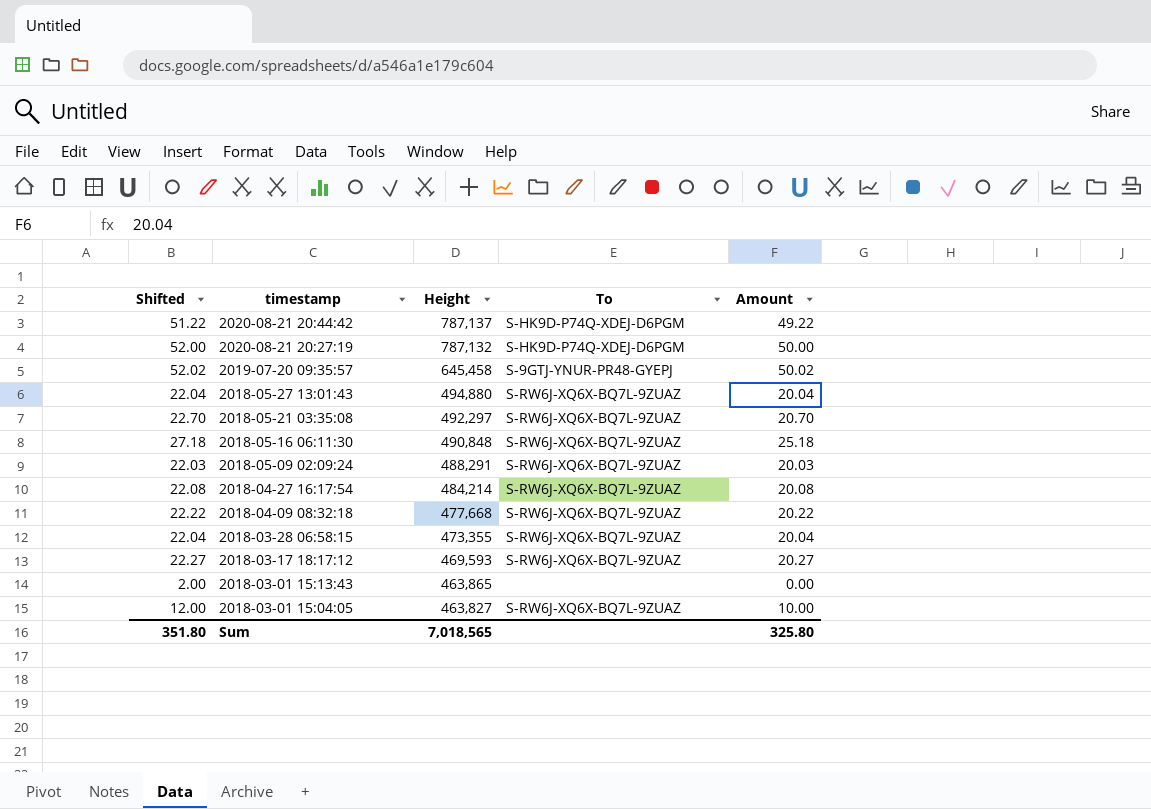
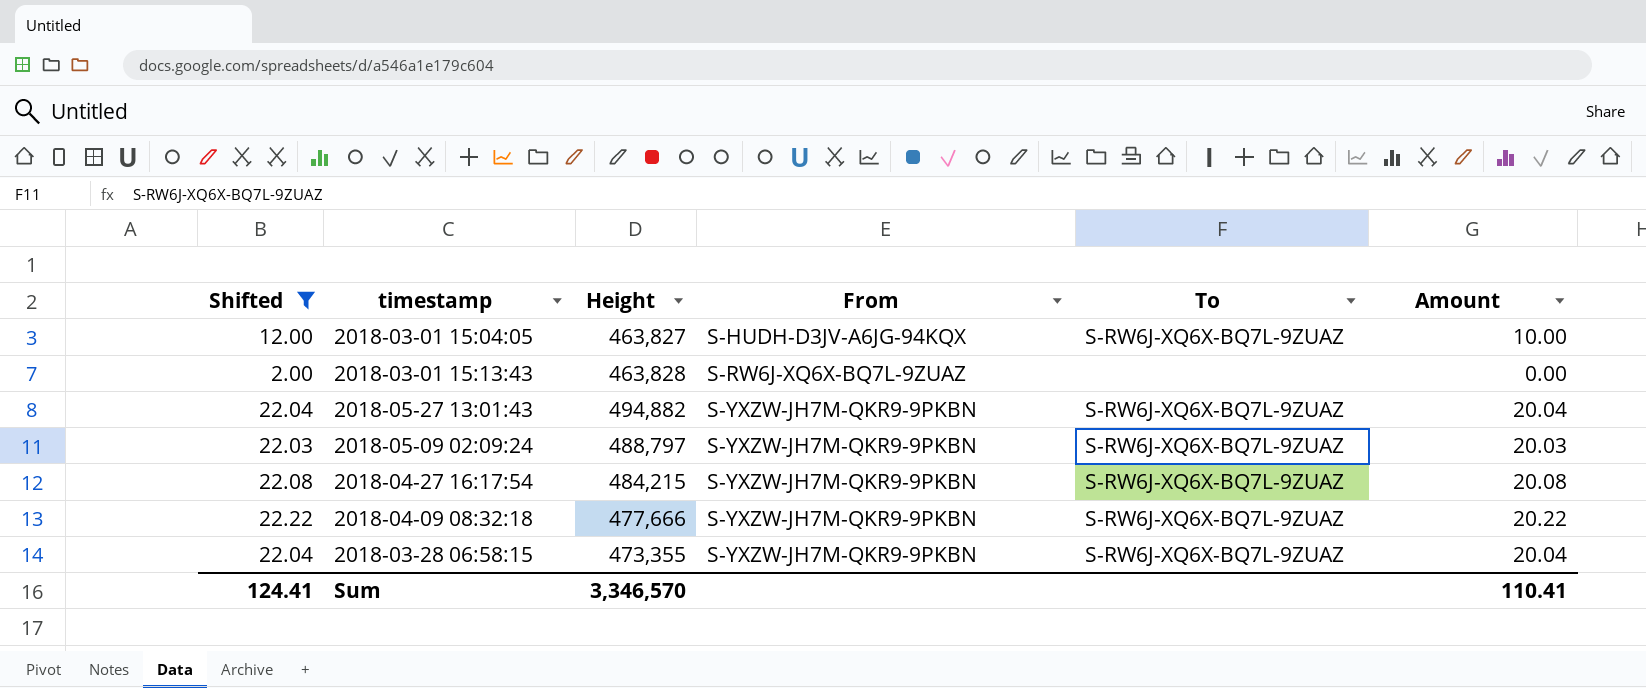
filter: none -> Shifted <= 22.22
row order: timestamp descending -> From ascending
column From | position: none -> 4
2018-03-01 15:13:43 | Height: 463,865 -> 463,828
2018-05-27 13:01:43 | Height: 494,880 -> 494,882
2018-05-09 02:09:24 | Height: 488,291 -> 488,797
2018-04-27 16:17:54 | Height: 484,214 -> 484,215
2018-04-09 08:32:18 | Height: 477,668 -> 477,666
Sum | Shifted: 351.80 -> 124.41
Sum | Height: 7,018,565 -> 3,346,570
Sum | Amount: 325.80 -> 110.41

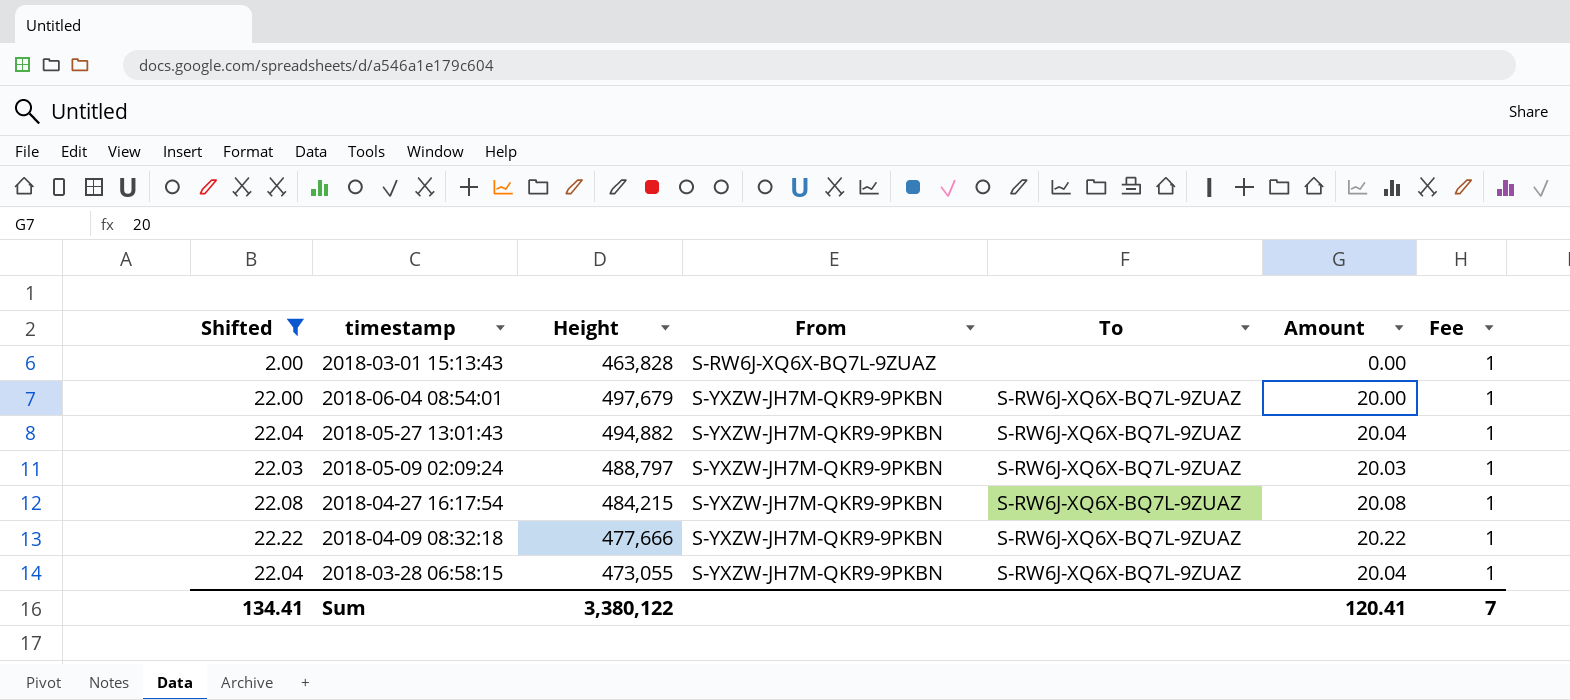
column Fee | position: none -> 7
row 2018-03-01 15:04:05: 12.00 | 463,827 | S-HUDH-D3JV-A6JG-94KQX | S-RW6J-XQ6X-BQ7L-9ZUAZ | 10.00 -> none
row 2018-06-04 08:54:01: none -> 22.00 | 497,679 | S-YXZW-JH7M-QKR9-9PKBN | S-RW6J-XQ6X-BQ7L-9ZUAZ | 20.00 | 1
2018-03-28 06:58:15 | Height: 473,355 -> 473,055
Sum | Shifted: 124.41 -> 134.41
Sum | Height: 3,346,570 -> 3,380,122
Sum | Amount: 110.41 -> 120.41

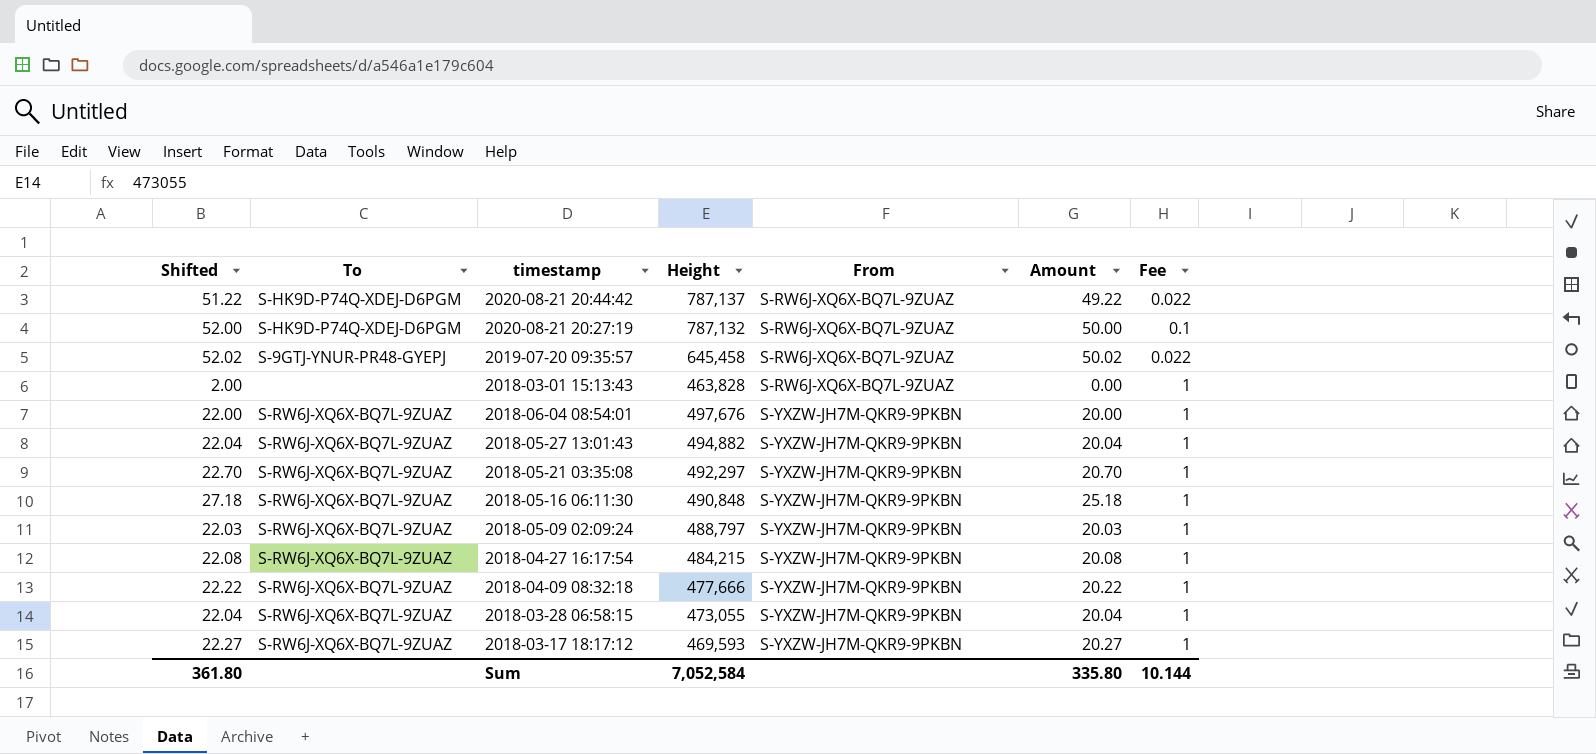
filter: Shifted <= 22.22 -> none
column To | position: 5 -> 2
2018-06-04 08:54:01 | Height: 497,679 -> 497,676
Sum | Shifted: 134.41 -> 361.80
Sum | Height: 3,380,122 -> 7,052,584
Sum | Amount: 120.41 -> 335.80
Sum | Fee: 7 -> 10.144

